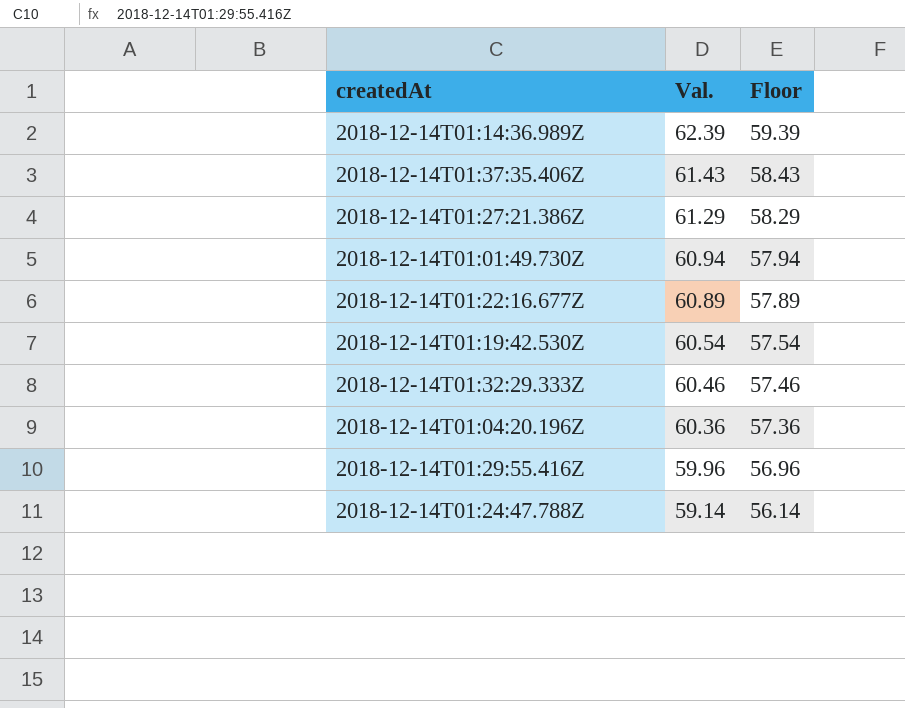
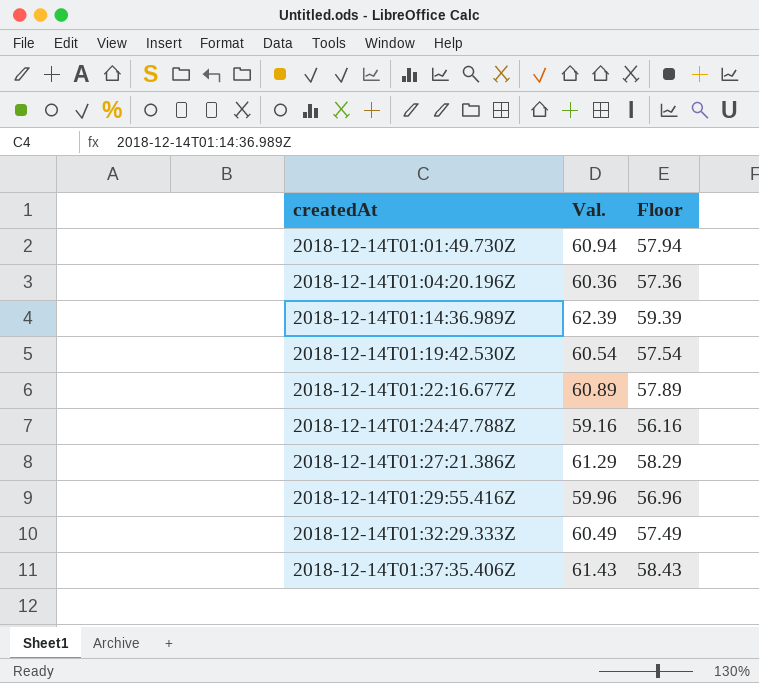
row order: Val. descending -> createdAt ascending
2018-12-14T01:24:47.788Z | Val.: 59.14 -> 59.16
2018-12-14T01:24:47.788Z | Floor: 56.14 -> 56.16
2018-12-14T01:32:29.333Z | Val.: 60.46 -> 60.49
2018-12-14T01:32:29.333Z | Floor: 57.46 -> 57.49

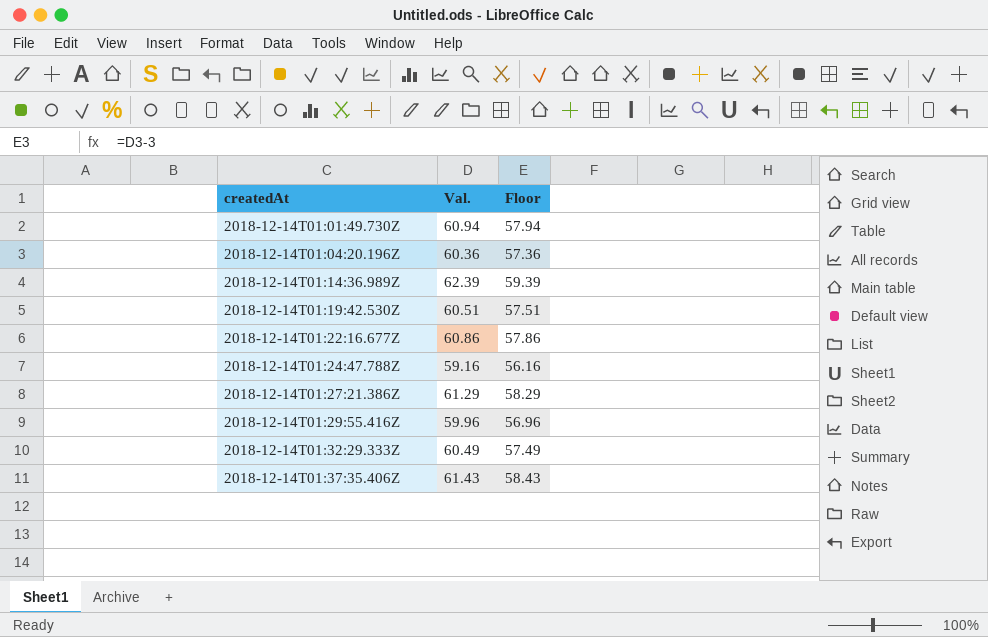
2018-12-14T01:19:42.530Z | Val.: 60.54 -> 60.51
2018-12-14T01:19:42.530Z | Floor: 57.54 -> 57.51
2018-12-14T01:22:16.677Z | Val.: 60.89 -> 60.86
2018-12-14T01:22:16.677Z | Floor: 57.89 -> 57.86

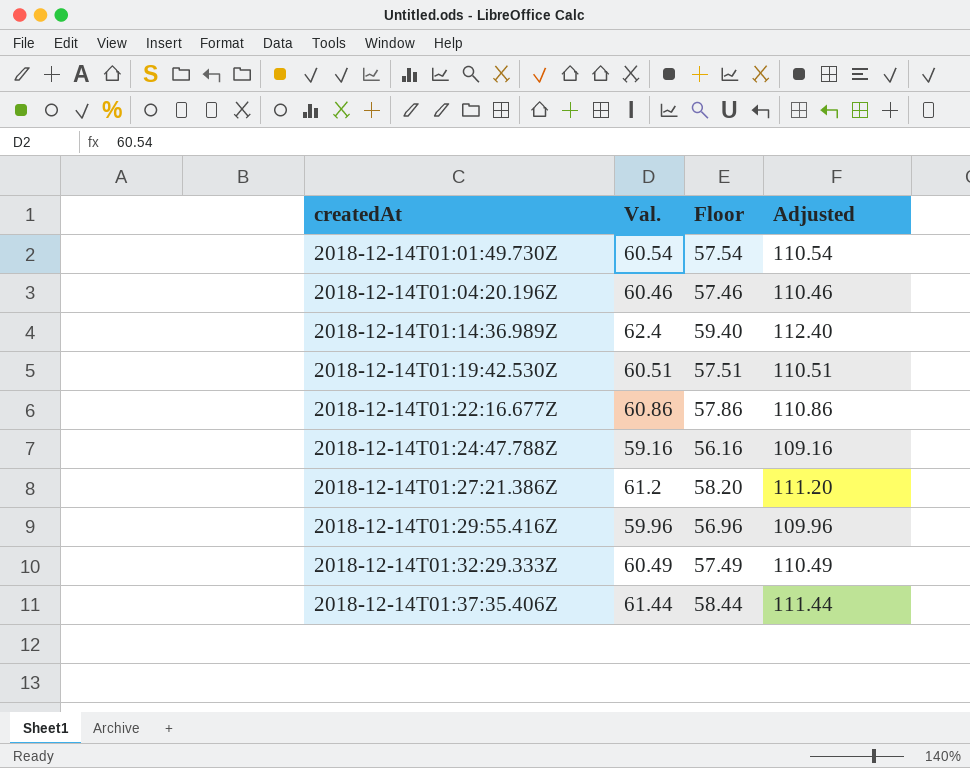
column Adjusted | formula: none -> [Val.] + 50
2018-12-14T01:01:49.730Z | Val.: 60.94 -> 60.54
2018-12-14T01:01:49.730Z | Floor: 57.94 -> 57.54
2018-12-14T01:04:20.196Z | Val.: 60.36 -> 60.46
2018-12-14T01:04:20.196Z | Floor: 57.36 -> 57.46
2018-12-14T01:14:36.989Z | Val.: 62.39 -> 62.4
2018-12-14T01:14:36.989Z | Floor: 59.39 -> 59.40
2018-12-14T01:27:21.386Z | Val.: 61.29 -> 61.2
2018-12-14T01:27:21.386Z | Floor: 58.29 -> 58.20
2018-12-14T01:37:35.406Z | Val.: 61.43 -> 61.44
2018-12-14T01:37:35.406Z | Floor: 58.43 -> 58.44

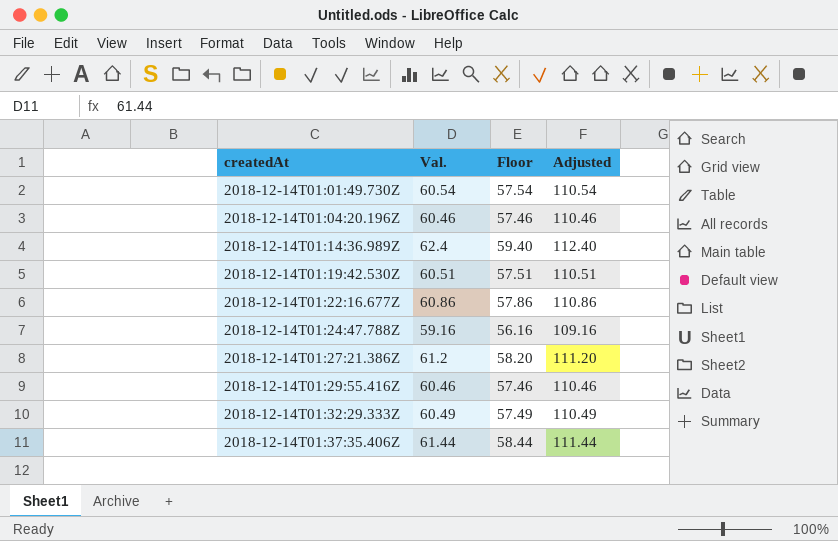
2018-12-14T01:29:55.416Z | Val.: 59.96 -> 60.46
2018-12-14T01:29:55.416Z | Floor: 56.96 -> 57.46
2018-12-14T01:29:55.416Z | Adjusted: 109.96 -> 110.46

